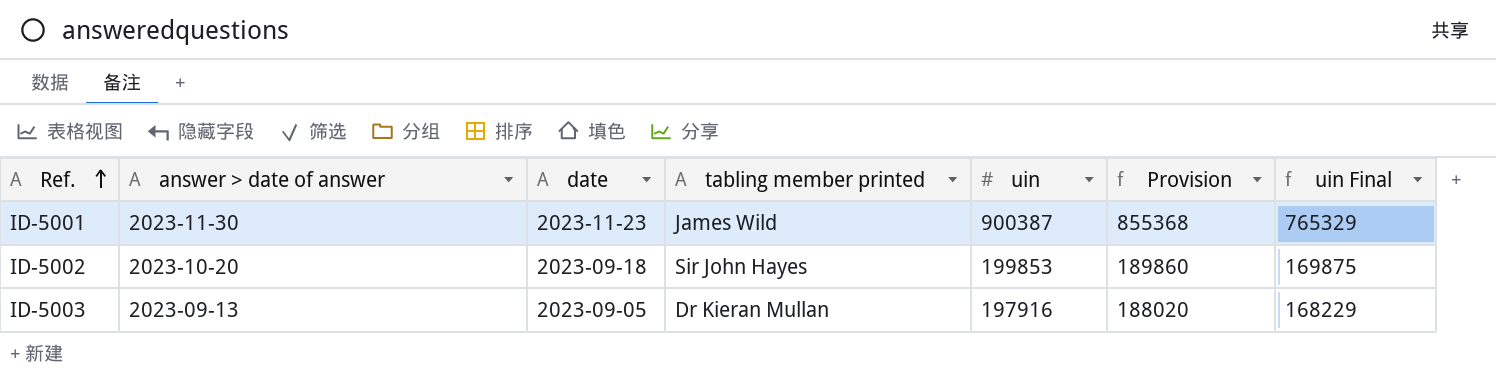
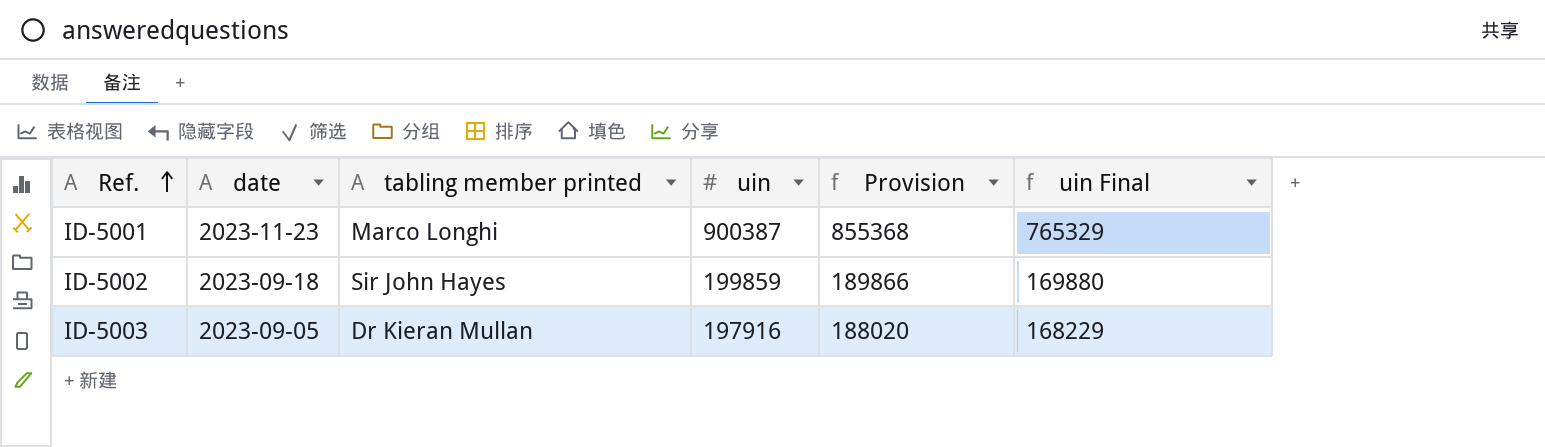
column answer > date of answer | position: 2 -> none
ID-5001 | tabling member printed: James Wild -> Marco Longhi
ID-5002 | uin: 199853 -> 199859
ID-5002 | Provision: 189860 -> 189866
ID-5002 | uin Final: 169875 -> 169880

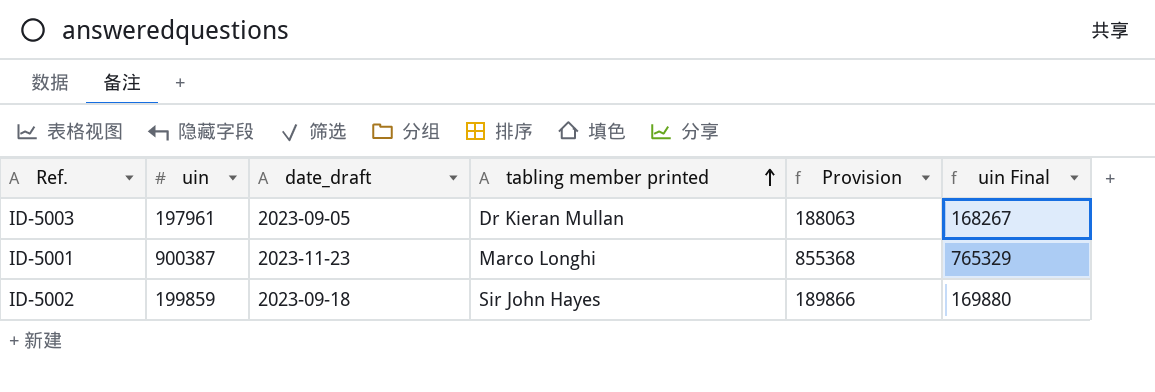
row order: Ref. ascending -> tabling member printed ascending
column uin | position: 4 -> 2
column name: date -> date_draft
ID-5003 | uin: 197916 -> 197961
ID-5003 | Provision: 188020 -> 188063
ID-5003 | uin Final: 168229 -> 168267

